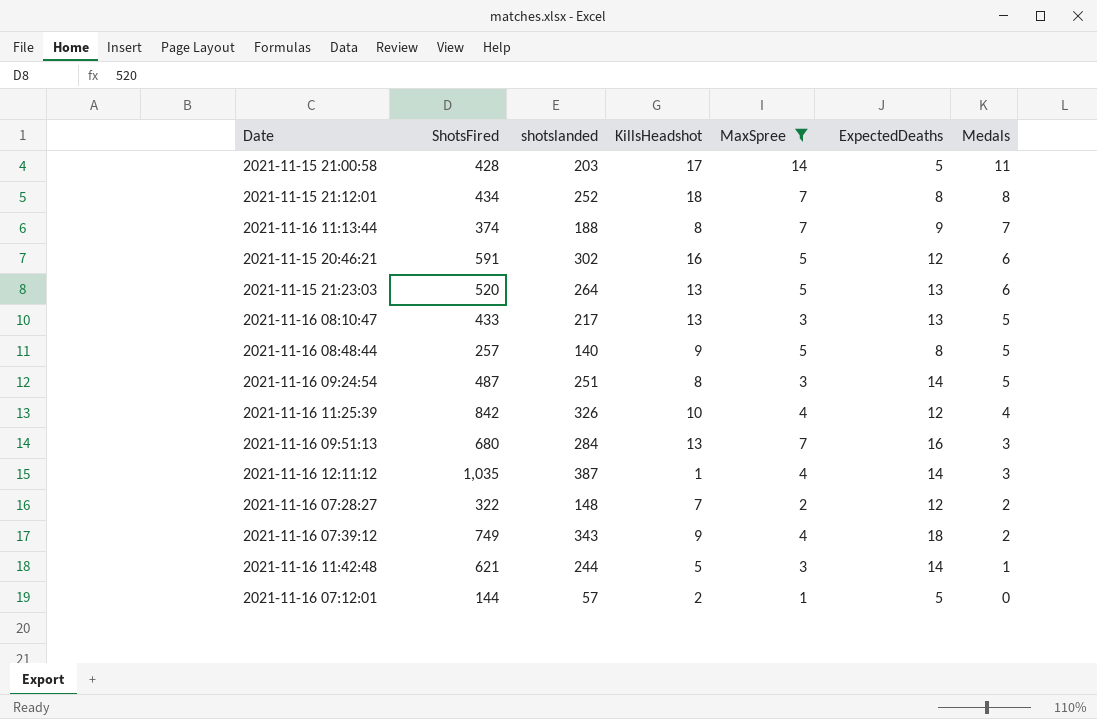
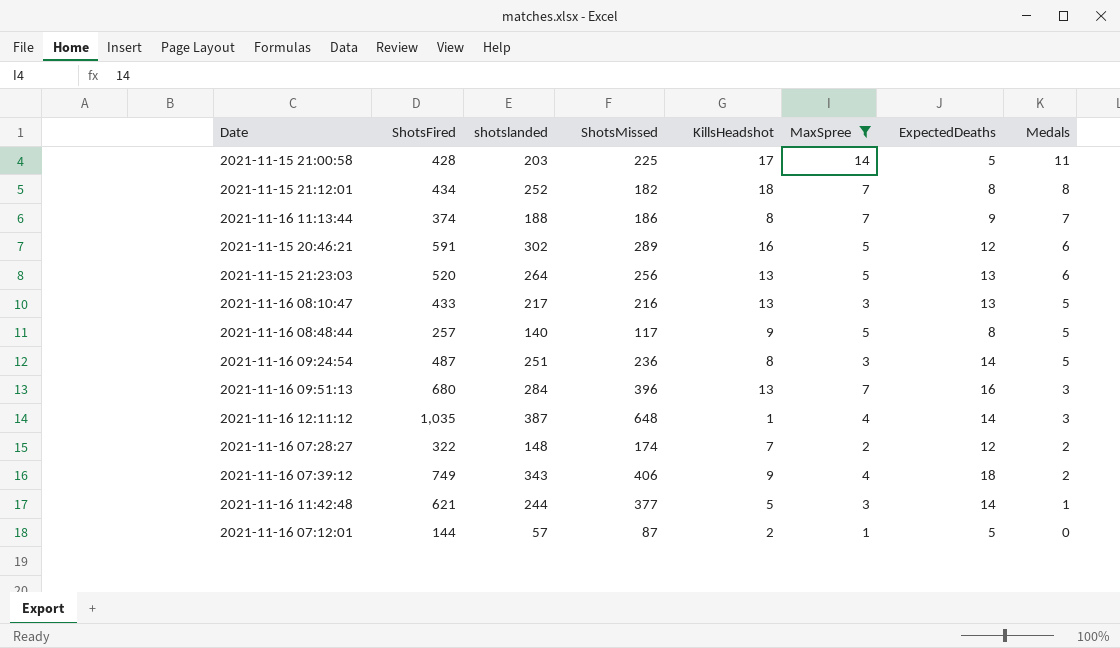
column ShotsMissed | formula: none -> [ShotsFired] - [shotslanded]
row 2021-11-16 11:25:39: 842 | 326 | 10 | 4 | 12 | 4 -> none

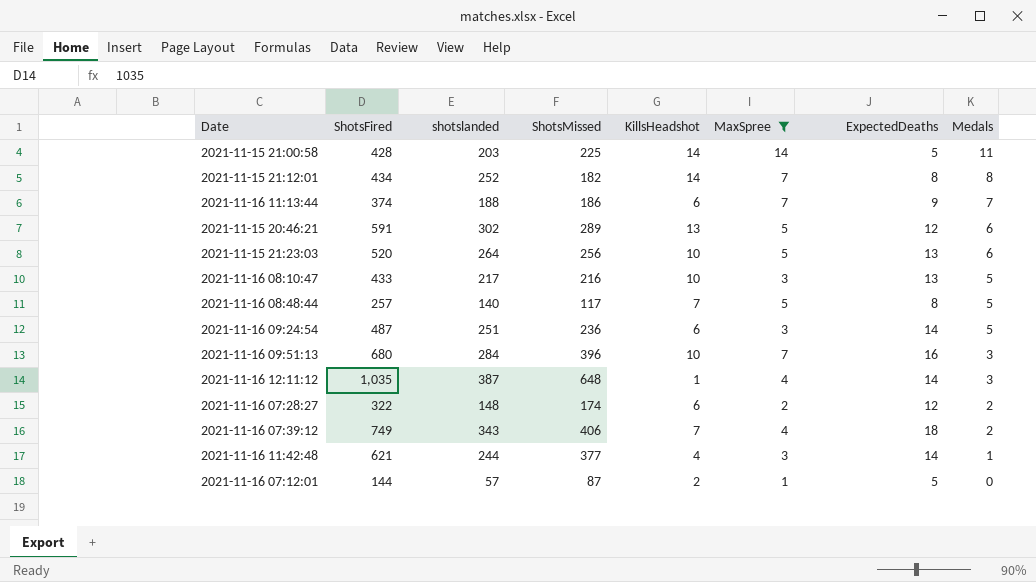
2021-11-15 21:00:58 | KillsHeadshot: 17 -> 14
2021-11-15 21:12:01 | KillsHeadshot: 18 -> 14
2021-11-16 11:13:44 | KillsHeadshot: 8 -> 6
2021-11-15 20:46:21 | KillsHeadshot: 16 -> 13
2021-11-15 21:23:03 | KillsHeadshot: 13 -> 10
2021-11-16 08:10:47 | KillsHeadshot: 13 -> 10
2021-11-16 08:48:44 | KillsHeadshot: 9 -> 7
2021-11-16 09:24:54 | KillsHeadshot: 8 -> 6
2021-11-16 09:51:13 | KillsHeadshot: 13 -> 10
2021-11-16 07:28:27 | KillsHeadshot: 7 -> 6
2021-11-16 07:39:12 | KillsHeadshot: 9 -> 7
2021-11-16 11:42:48 | KillsHeadshot: 5 -> 4

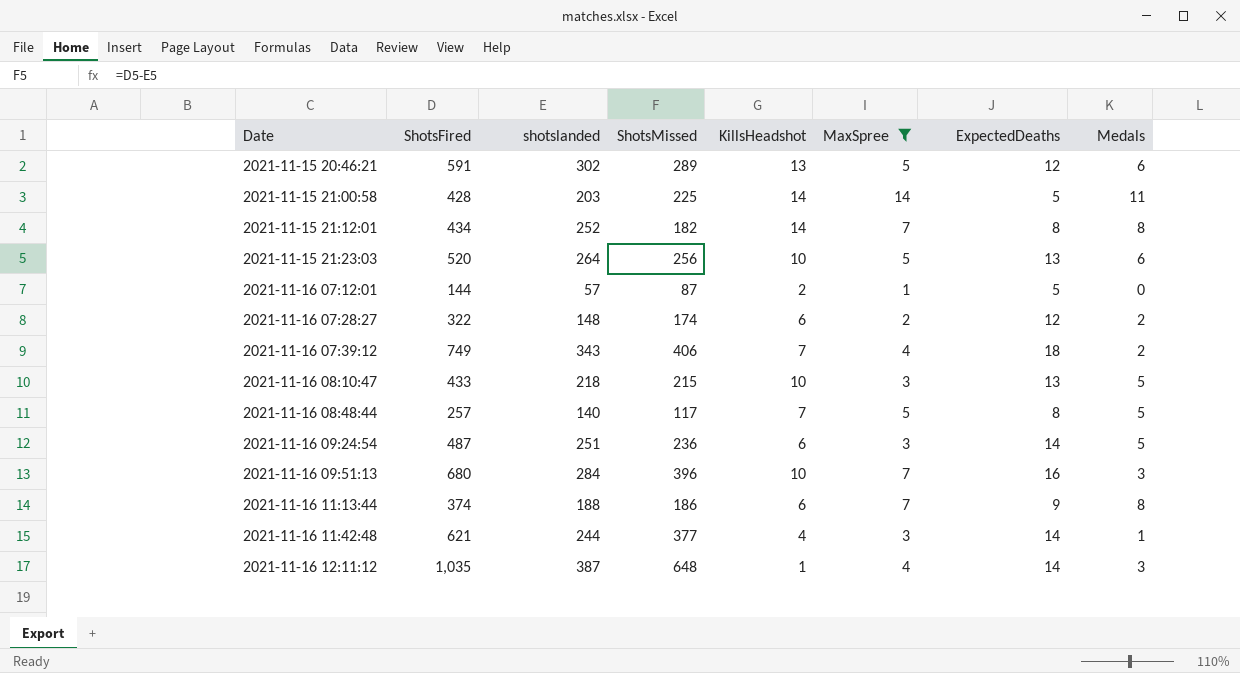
row order: Medals descending -> Date ascending
2021-11-16 08:10:47 | shotslanded: 217 -> 218
2021-11-16 08:10:47 | ShotsMissed: 216 -> 215
2021-11-16 11:13:44 | Medals: 7 -> 8

